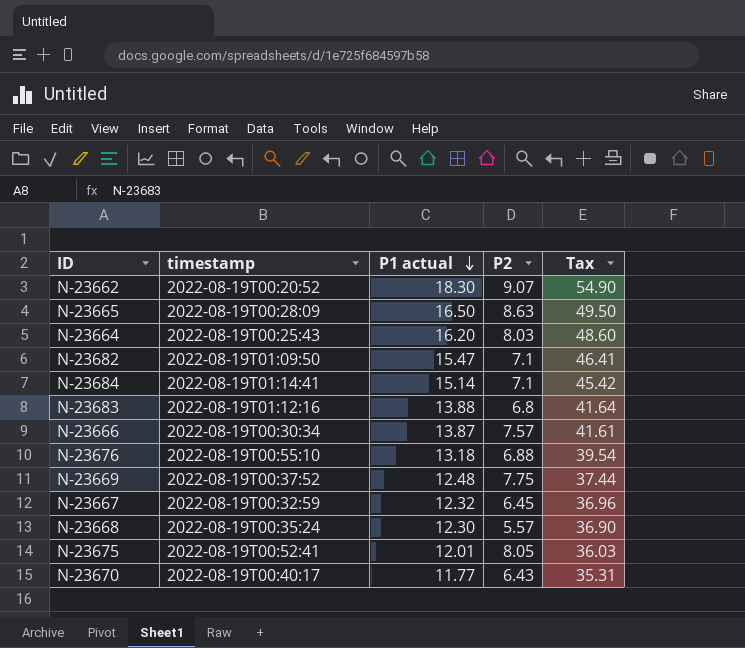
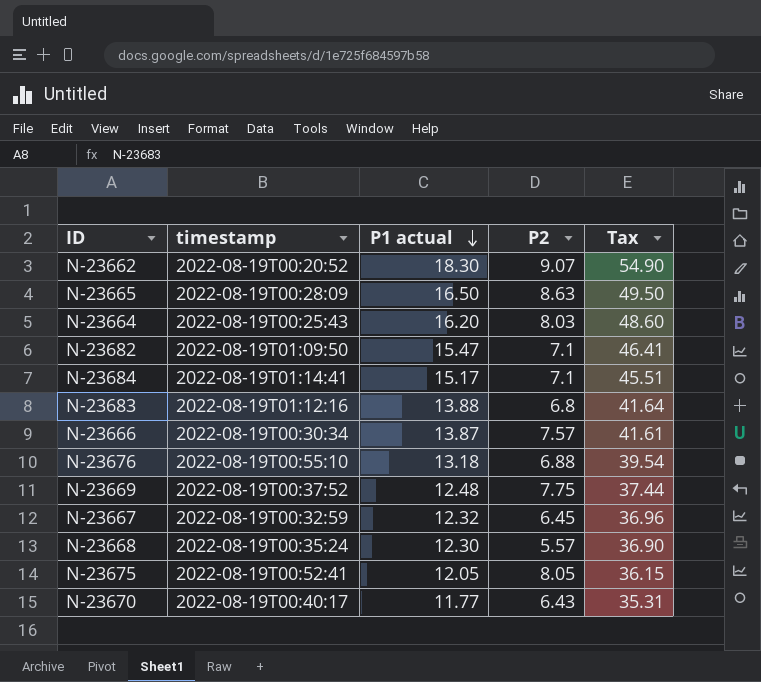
N-23684 | P1 actual: 15.14 -> 15.17
N-23684 | Tax: 45.42 -> 45.51
N-23675 | P1 actual: 12.01 -> 12.05
N-23675 | Tax: 36.03 -> 36.15

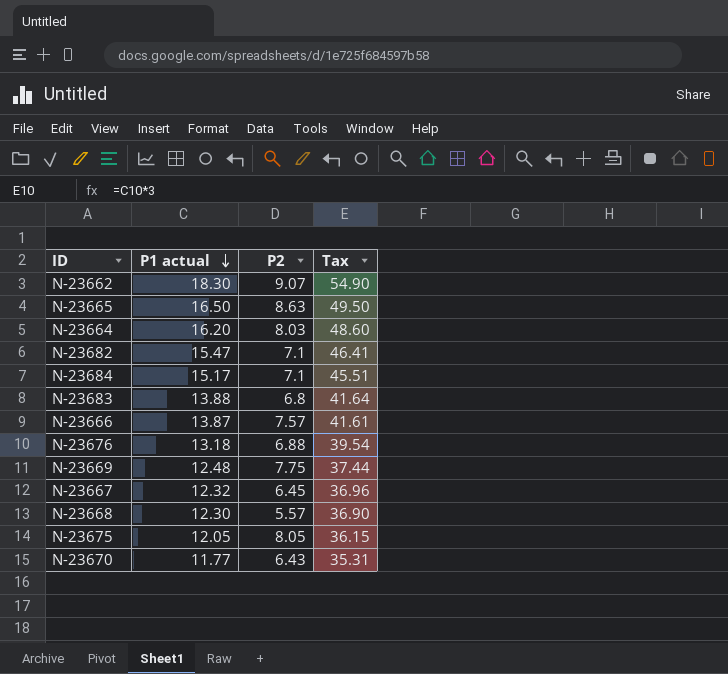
column timestamp | position: 2 -> none

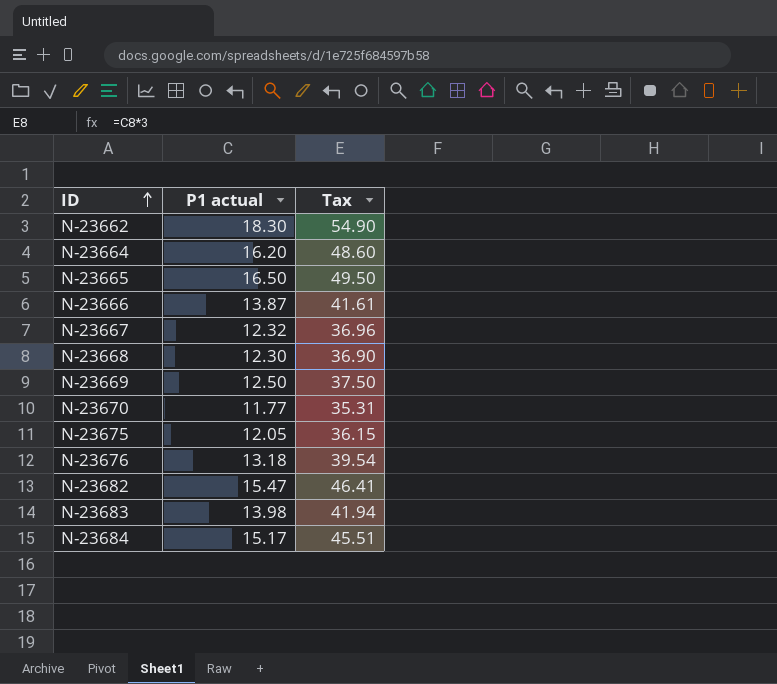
row order: P1 actual descending -> ID ascending
column P2 | position: 3 -> none
N-23669 | P1 actual: 12.48 -> 12.50
N-23669 | Tax: 37.44 -> 37.50
N-23683 | P1 actual: 13.88 -> 13.98
N-23683 | Tax: 41.64 -> 41.94

